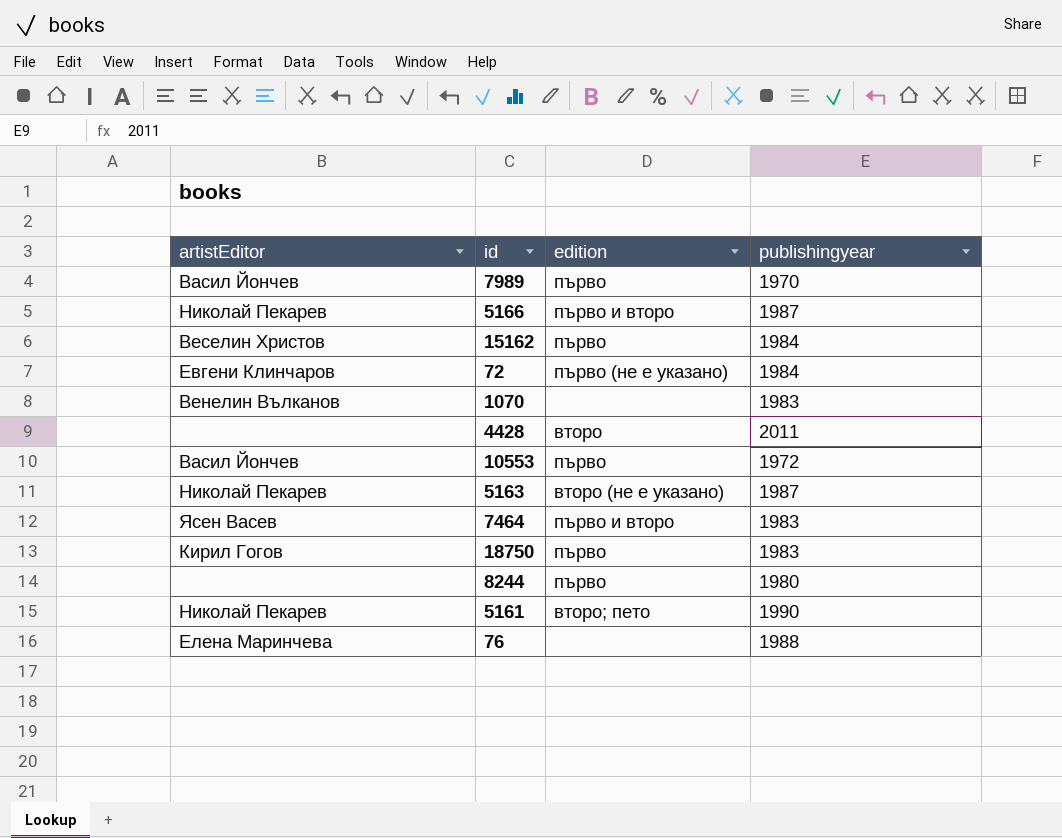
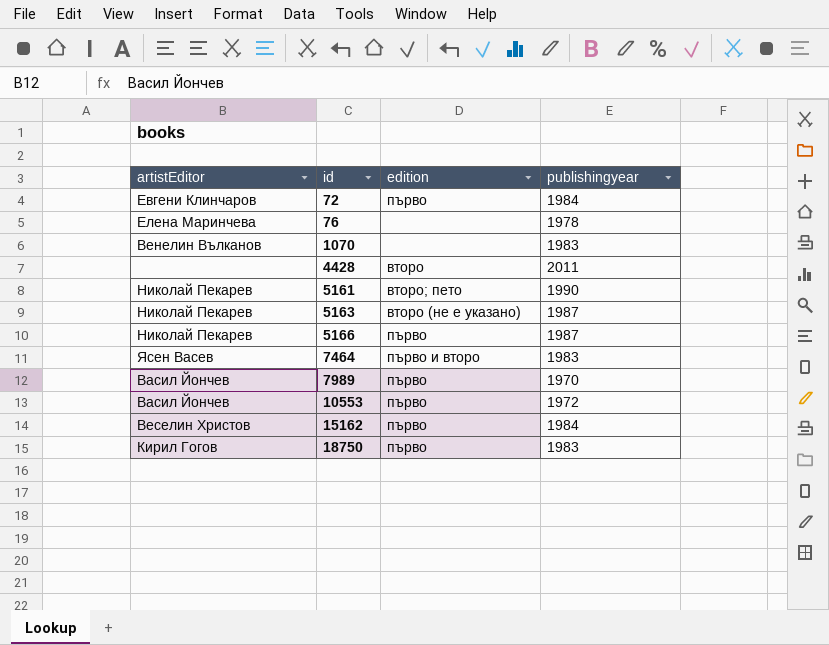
row order: none -> id ascending
row 8244: none | първо | 1980 -> none
72 | edition: първо (не е указано) -> първо
76 | publishingyear: 1988 -> 1978
5166 | edition: първо и второ -> първо

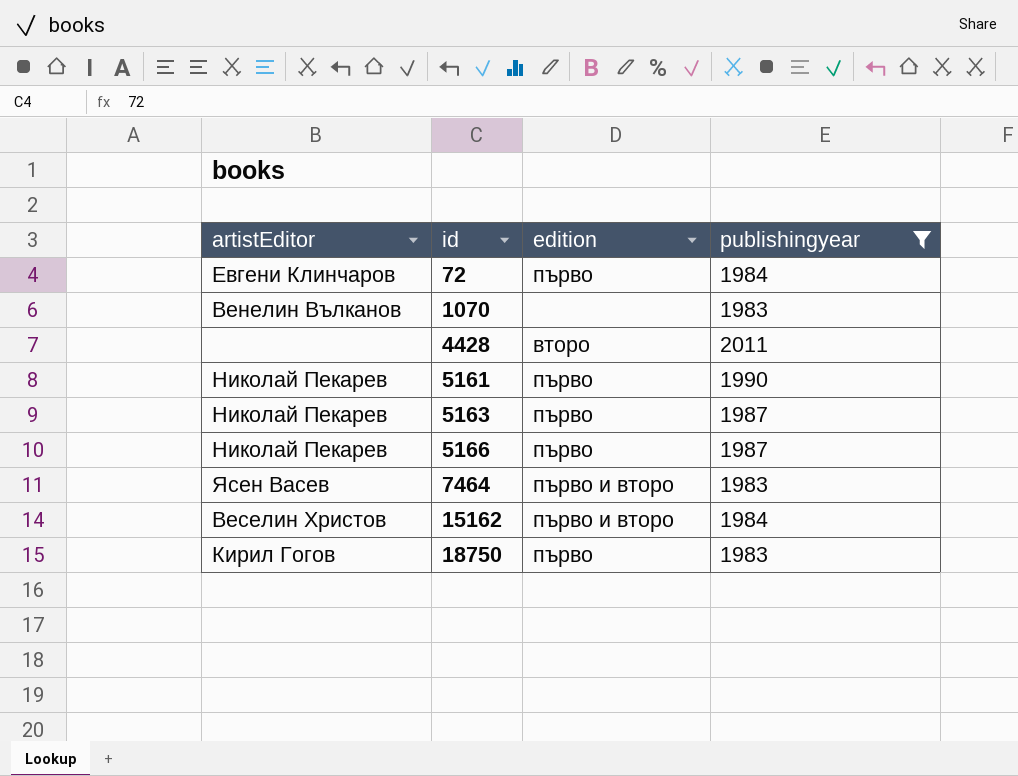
filter: none -> publishingyear >= 1983
5161 | edition: второ; пето -> първо
5163 | edition: второ (не е указано) -> първо
15162 | edition: първо -> първо и второ

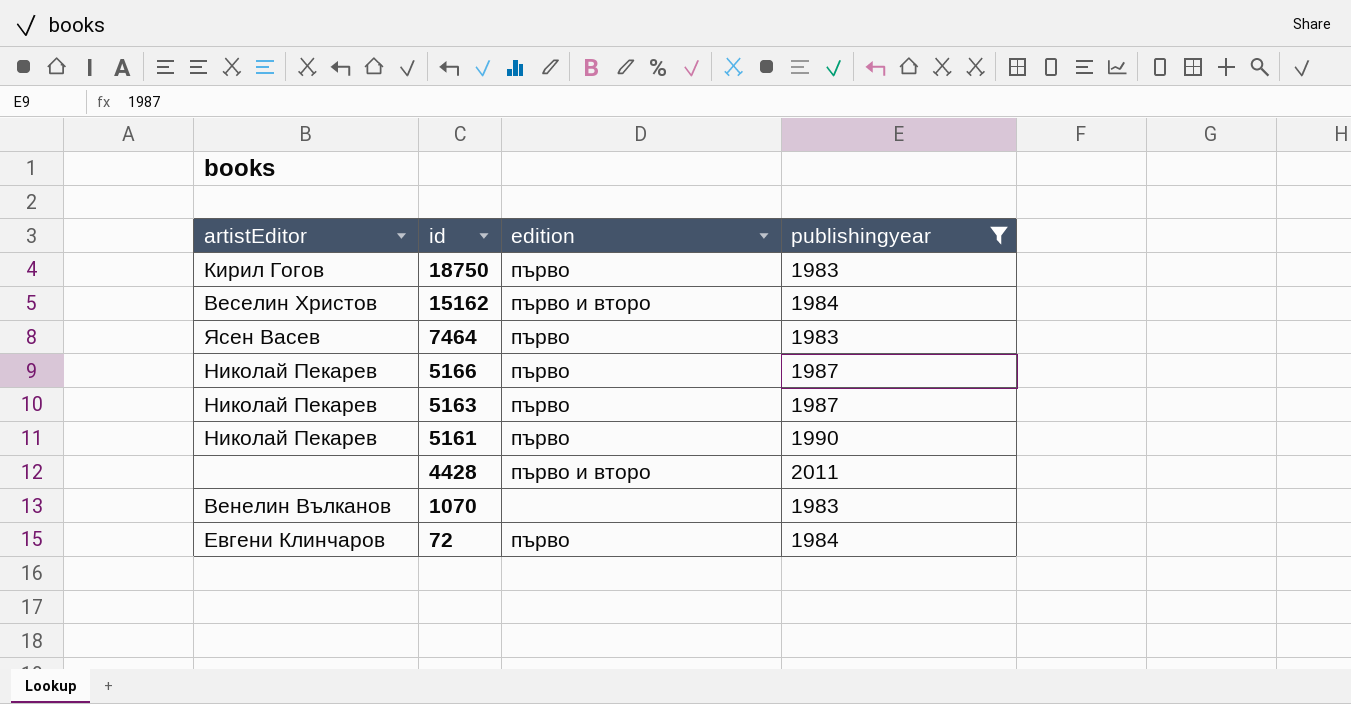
row order: id ascending -> id descending
7464 | edition: първо и второ -> първо
4428 | edition: второ -> първо и второ

